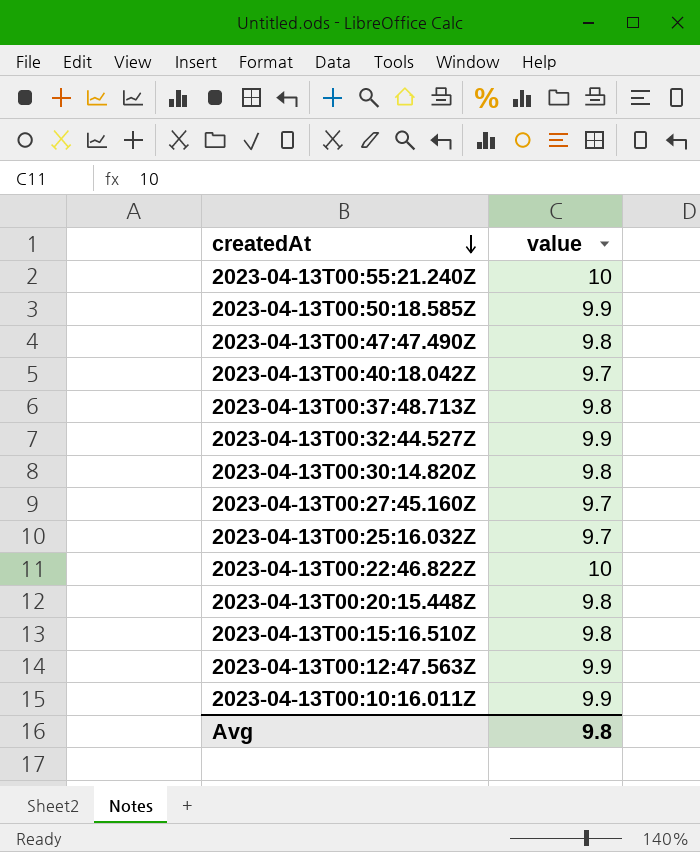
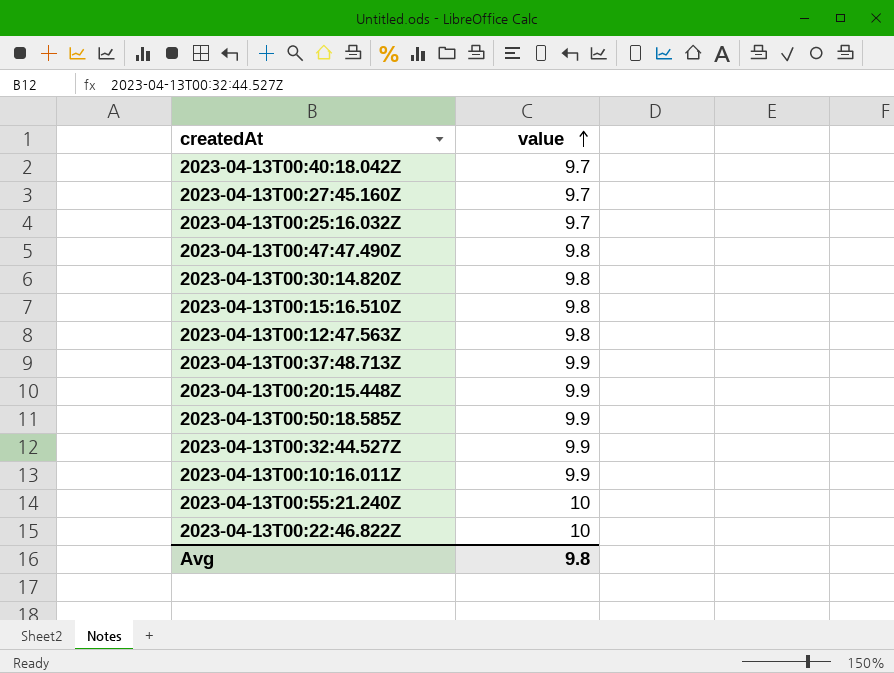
row order: createdAt descending -> value ascending
2023-04-13T00:12:47.563Z | value: 9.9 -> 9.8
2023-04-13T00:37:48.713Z | value: 9.8 -> 9.9
2023-04-13T00:20:15.448Z | value: 9.8 -> 9.9

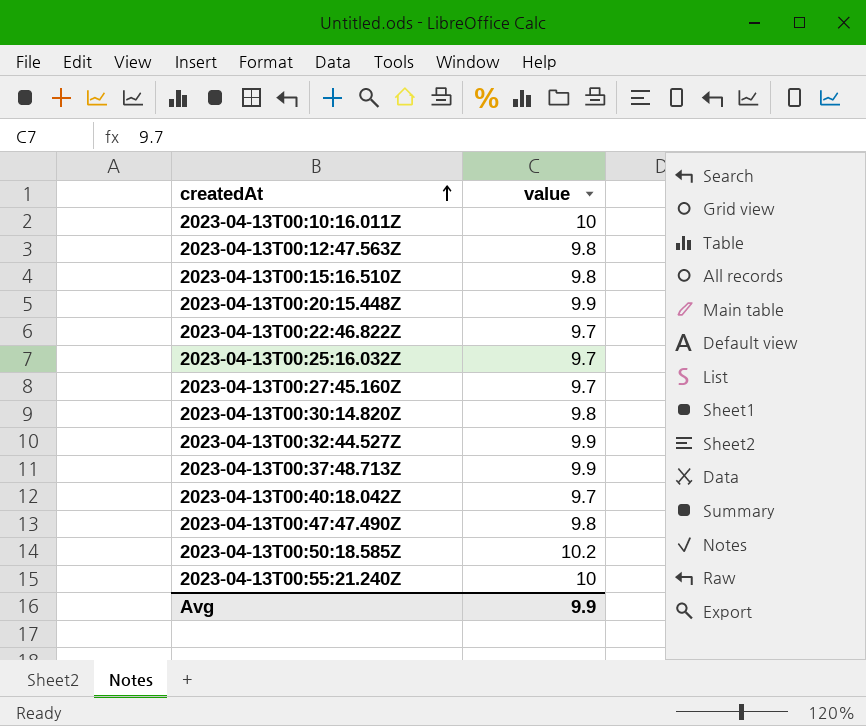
row order: value ascending -> createdAt ascending
2023-04-13T00:10:16.011Z | value: 9.9 -> 10
2023-04-13T00:22:46.822Z | value: 10 -> 9.7
2023-04-13T00:50:18.585Z | value: 9.9 -> 10.2
Avg | value: 9.8 -> 9.9

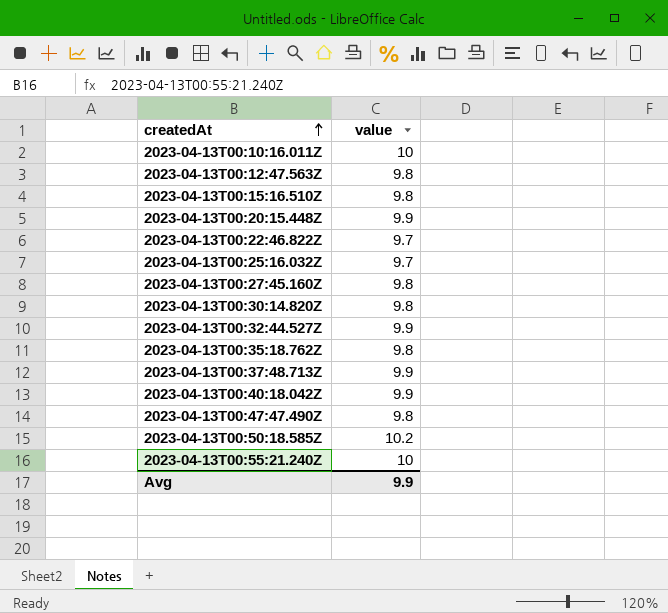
2023-04-13T00:27:45.160Z | value: 9.7 -> 9.8
row 2023-04-13T00:35:18.762Z: none -> 9.8
2023-04-13T00:40:18.042Z | value: 9.7 -> 9.9

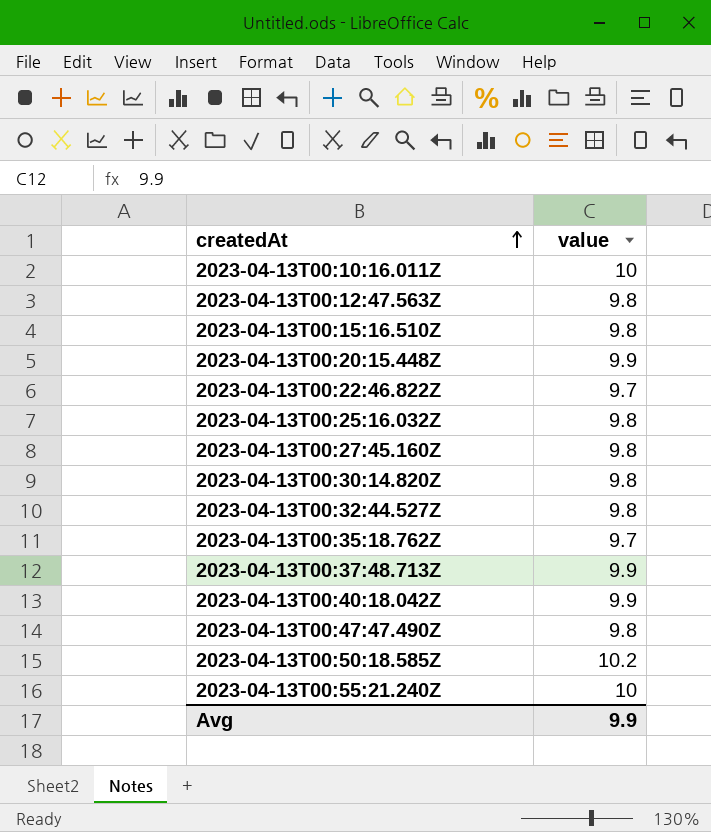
2023-04-13T00:25:16.032Z | value: 9.7 -> 9.8
2023-04-13T00:32:44.527Z | value: 9.9 -> 9.8
2023-04-13T00:35:18.762Z | value: 9.8 -> 9.7

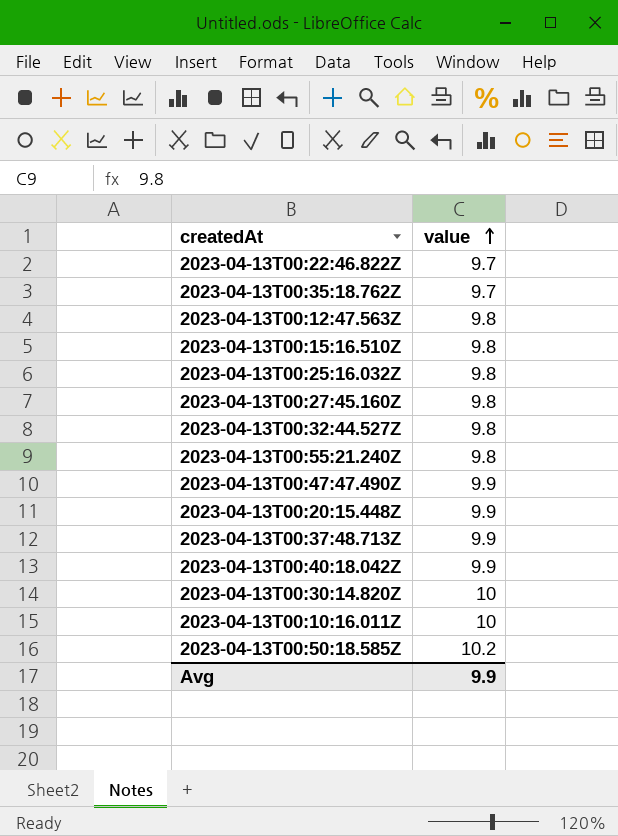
row order: createdAt ascending -> value ascending
2023-04-13T00:55:21.240Z | value: 10 -> 9.8
2023-04-13T00:47:47.490Z | value: 9.8 -> 9.9
2023-04-13T00:30:14.820Z | value: 9.8 -> 10

